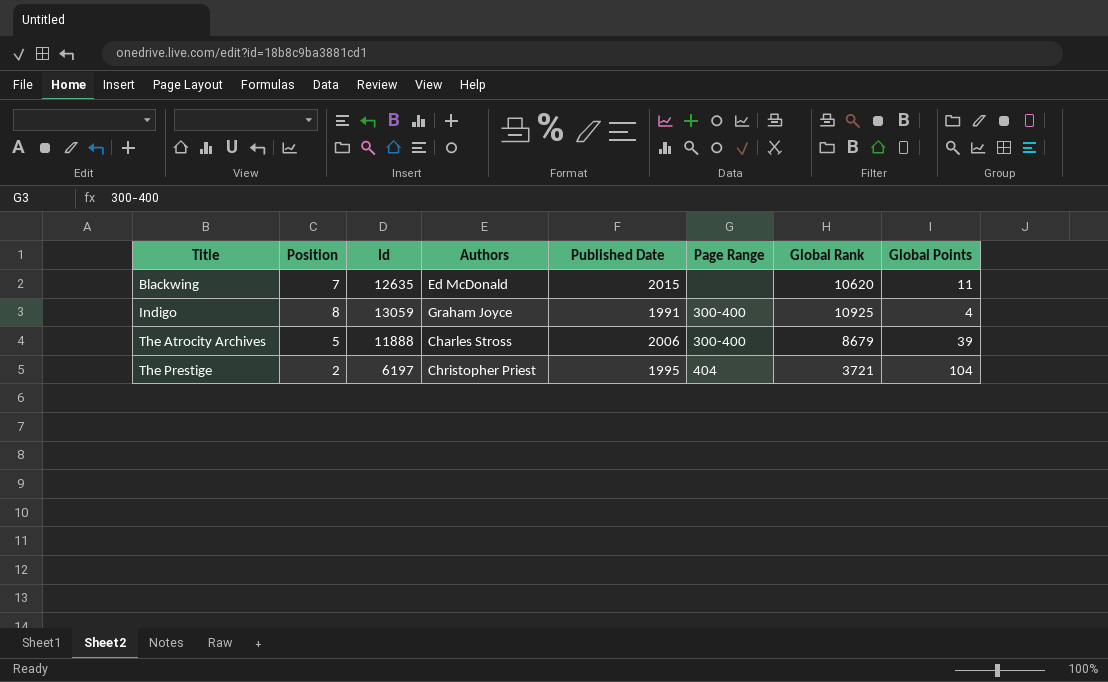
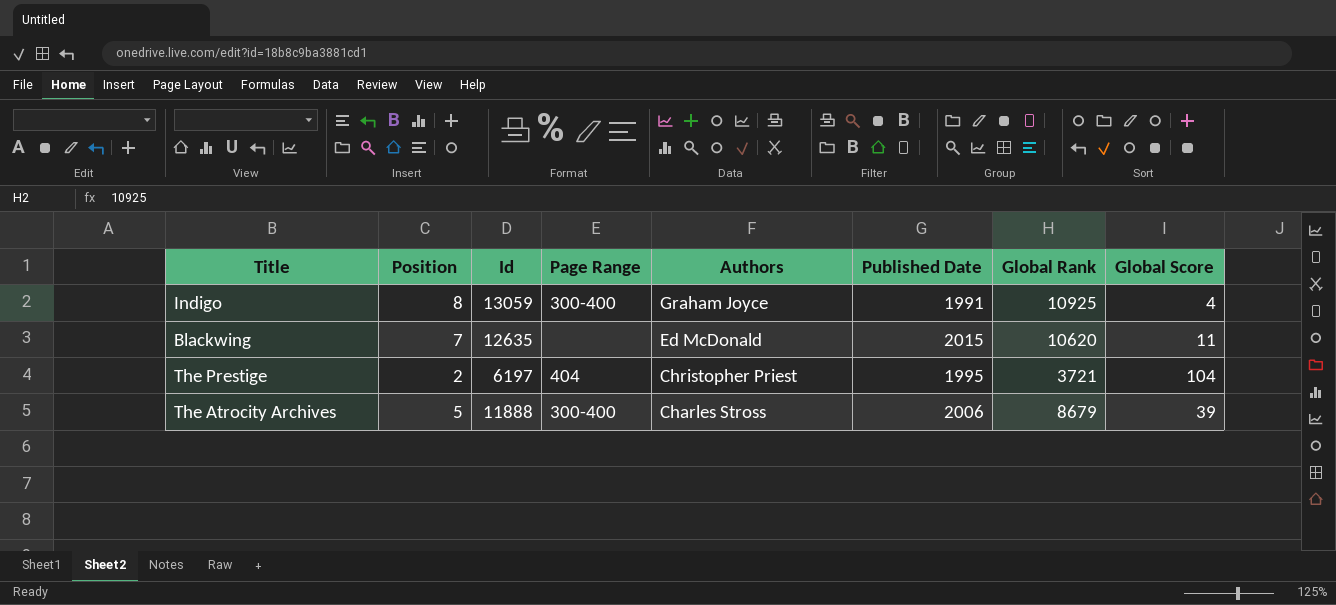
row order: Title ascending -> Authors descending
column Page Range | position: 6 -> 4
column name: Global Points -> Global Score

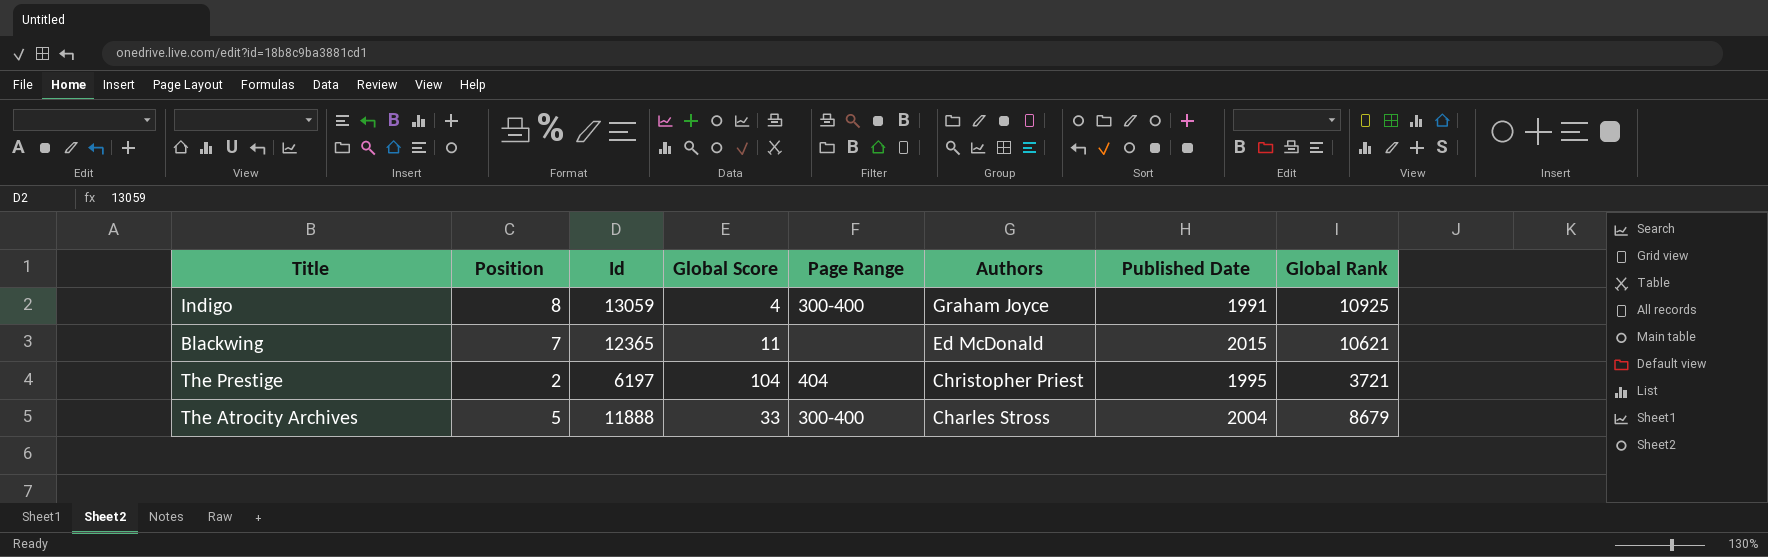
column Global Score | position: 8 -> 4
Blackwing | Id: 12635 -> 12365
Blackwing | Global Rank: 10620 -> 10621
The Atrocity Archives | Global Score: 39 -> 33
The Atrocity Archives | Published Date: 2006 -> 2004

